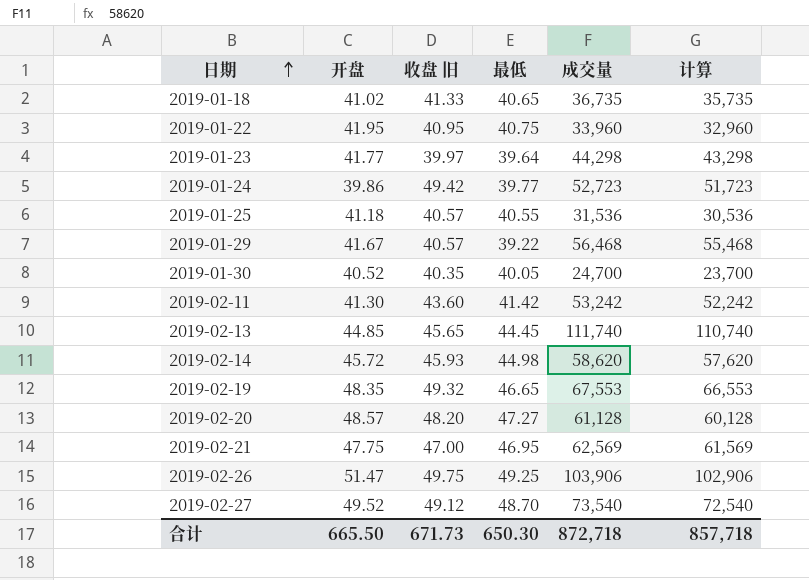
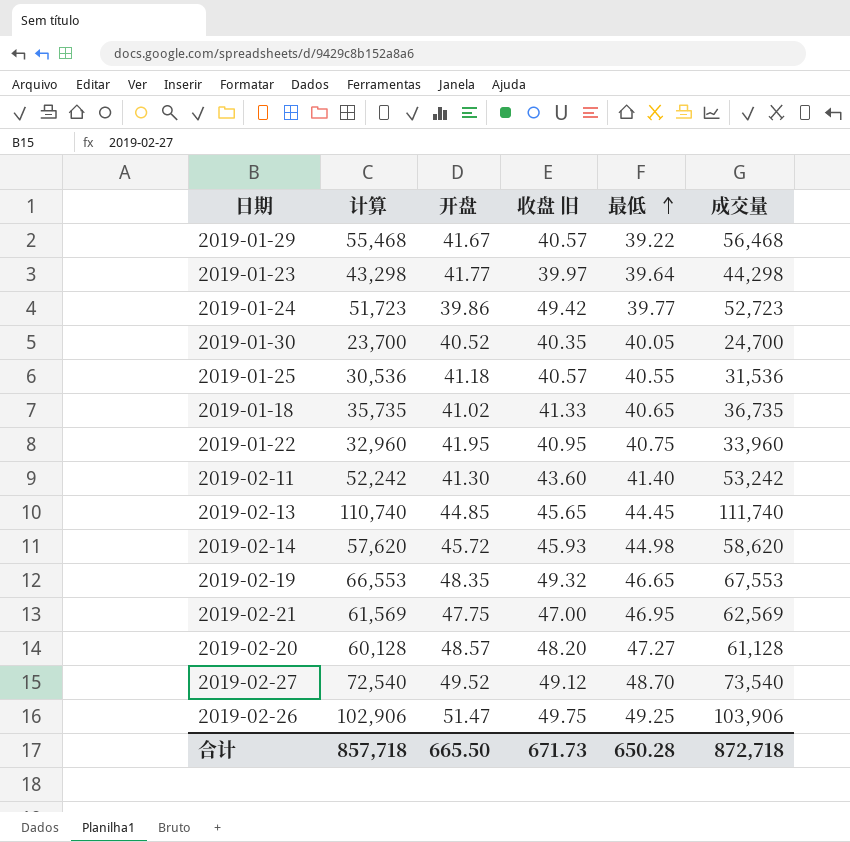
row order: 日期 ascending -> 最低 ascending
column 计算 | position: 6 -> 2
2019-02-11 | 最低: 41.42 -> 41.40
合计 | 最低: 650.30 -> 650.28

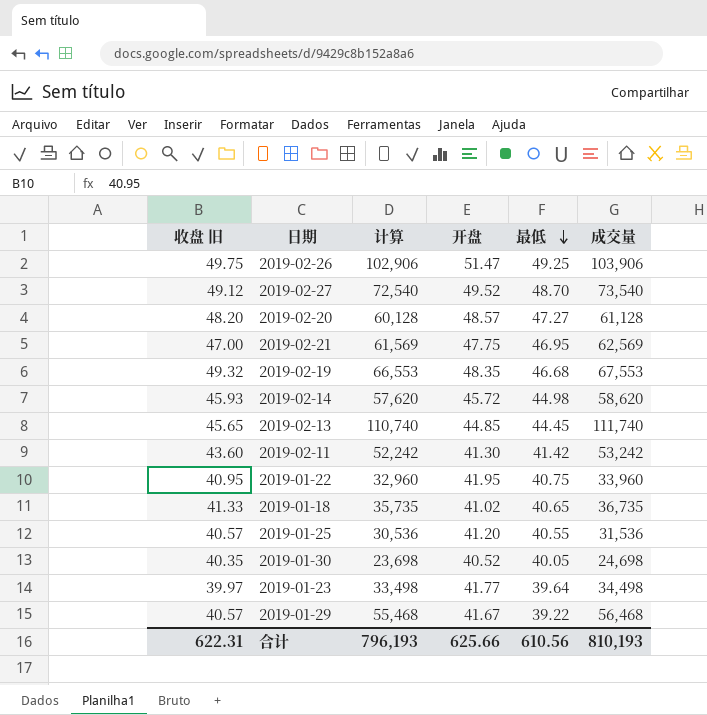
row order: 最低 ascending -> 最低 descending
column 收盘 旧 | position: 4 -> 1
row 2019-01-24: 51,723 | 39.86 | 49.42 | 39.77 | 52,723 -> none
2019-02-19 | 最低: 46.65 -> 46.68
2019-02-11 | 最低: 41.40 -> 41.42
2019-01-25 | 开盘: 41.18 -> 41.20
2019-01-30 | 计算: 23,700 -> 23,698
2019-01-30 | 成交量: 24,700 -> 24,698
2019-01-23 | 计算: 43,298 -> 33,498
2019-01-23 | 成交量: 44,298 -> 34,498
合计 | 收盘 旧: 671.73 -> 622.31
合计 | 计算: 857,718 -> 796,193
合计 | 开盘: 665.50 -> 625.66
合计 | 最低: 650.28 -> 610.56
合计 | 成交量: 872,718 -> 810,193

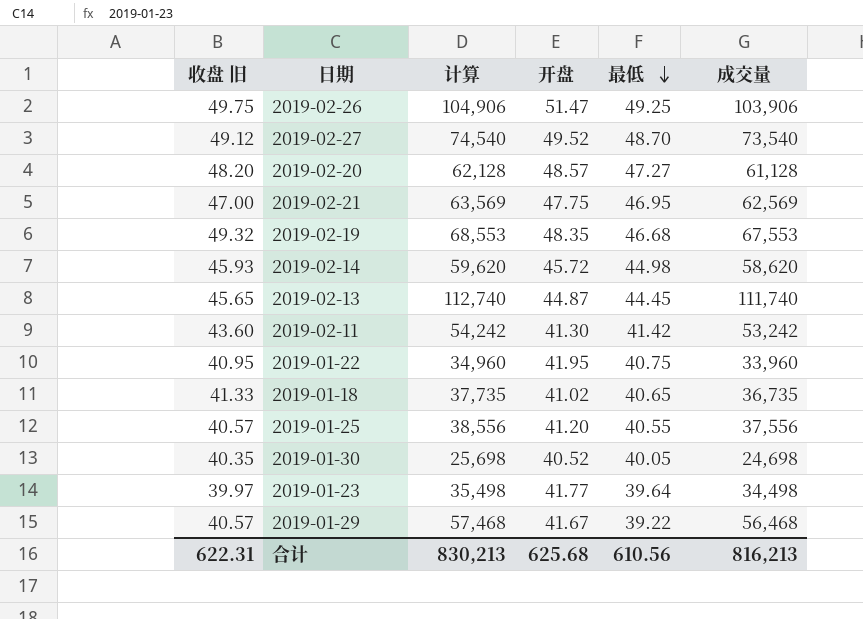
column 计算 | formula: [成交量] - 1000 -> [成交量] + 1000
2019-02-13 | 开盘: 44.85 -> 44.87
2019-01-25 | 成交量: 31,536 -> 37,556
合计 | 计算: 796,193 -> 830,213
合计 | 开盘: 625.66 -> 625.68
合计 | 成交量: 810,193 -> 816,213

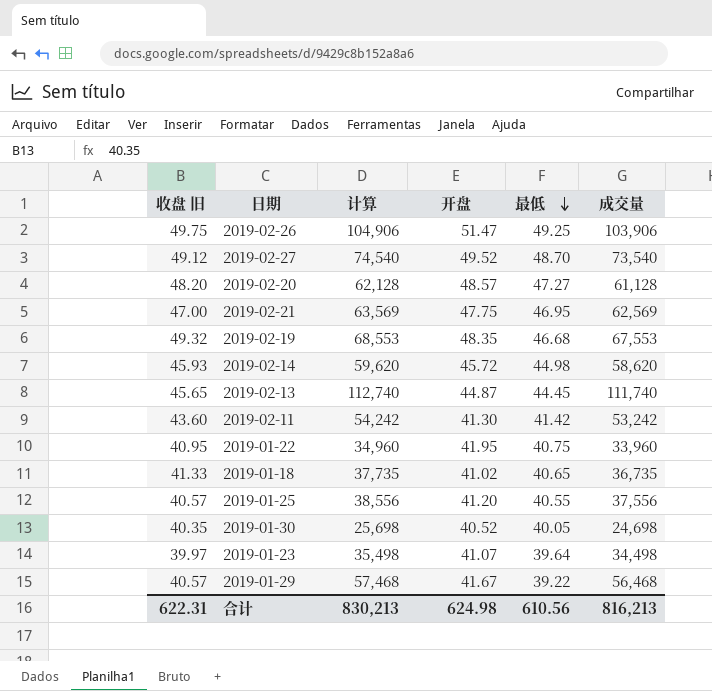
2019-01-23 | 开盘: 41.77 -> 41.07
合计 | 开盘: 625.68 -> 624.98

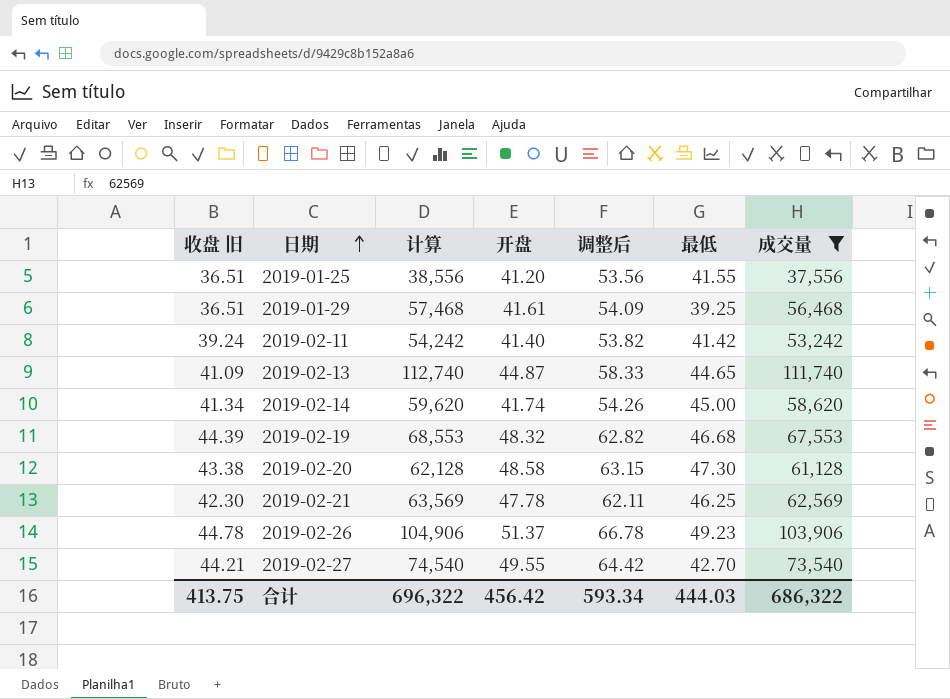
filter: none -> 成交量 >= 37,556
row order: 最低 descending -> 日期 ascending
column 调整后 | formula: none -> [开盘] * 1.3
2019-01-25 | 收盘 旧: 40.57 -> 36.51
2019-01-25 | 最低: 40.55 -> 41.55
2019-01-29 | 收盘 旧: 40.57 -> 36.51
2019-01-29 | 开盘: 41.67 -> 41.61
2019-01-29 | 最低: 39.22 -> 39.25
2019-02-11 | 收盘 旧: 43.60 -> 39.24
2019-02-11 | 开盘: 41.30 -> 41.40
2019-02-13 | 收盘 旧: 45.65 -> 41.09
2019-02-13 | 最低: 44.45 -> 44.65
2019-02-14 | 收盘 旧: 45.93 -> 41.34
2019-02-14 | 开盘: 45.72 -> 41.74
2019-02-14 | 最低: 44.98 -> 45.00
2019-02-19 | 收盘 旧: 49.32 -> 44.39
2019-02-19 | 开盘: 48.35 -> 48.32
2019-02-20 | 收盘 旧: 48.20 -> 43.38
2019-02-20 | 开盘: 48.57 -> 48.58
2019-02-20 | 最低: 47.27 -> 47.30
2019-02-21 | 收盘 旧: 47.00 -> 42.30
2019-02-21 | 开盘: 47.75 -> 47.78
2019-02-21 | 最低: 46.95 -> 46.25
2019-02-26 | 收盘 旧: 49.75 -> 44.78
2019-02-26 | 开盘: 51.47 -> 51.37
2019-02-26 | 最低: 49.25 -> 49.23
2019-02-27 | 收盘 旧: 49.12 -> 44.21
2019-02-27 | 开盘: 49.52 -> 49.55
2019-02-27 | 最低: 48.70 -> 42.70
合计 | 收盘 旧: 622.31 -> 413.75
合计 | 计算: 830,213 -> 696,322
合计 | 开盘: 624.98 -> 456.42
合计 | 最低: 610.56 -> 444.03
合计 | 成交量: 816,213 -> 686,322

